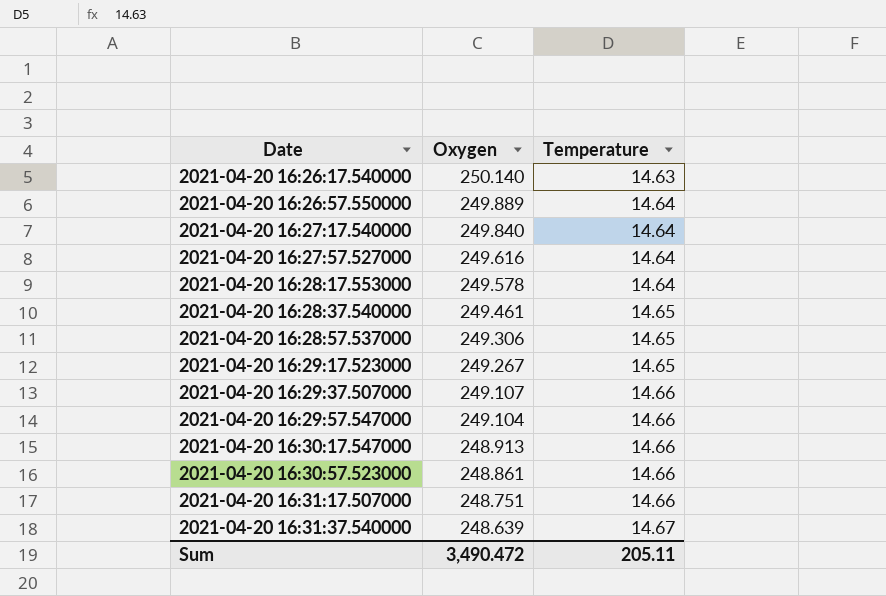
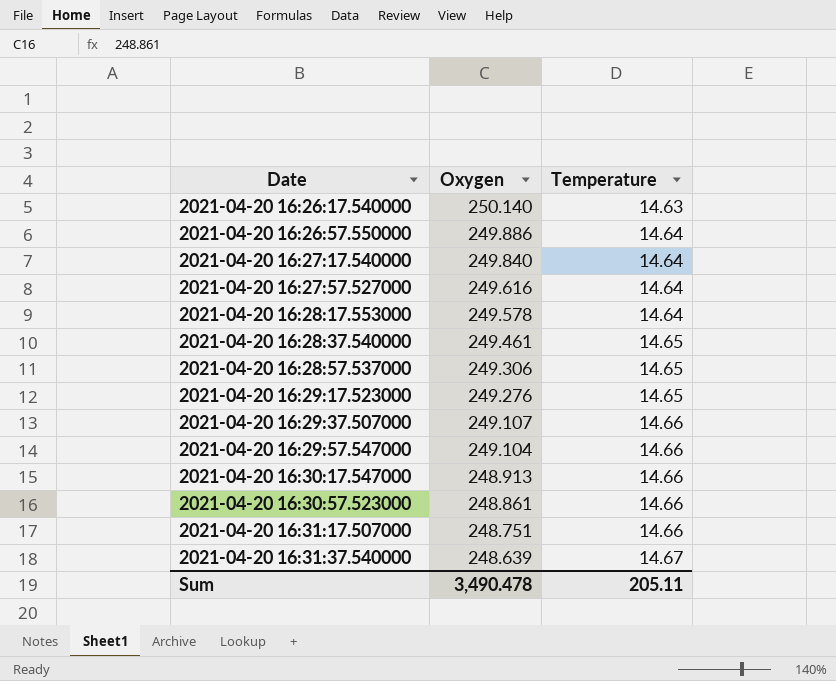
2021-04-20 16:26:57.550000 | Oxygen: 249.889 -> 249.886
2021-04-20 16:29:17.523000 | Oxygen: 249.267 -> 249.276
Sum | Oxygen: 3,490.472 -> 3,490.478

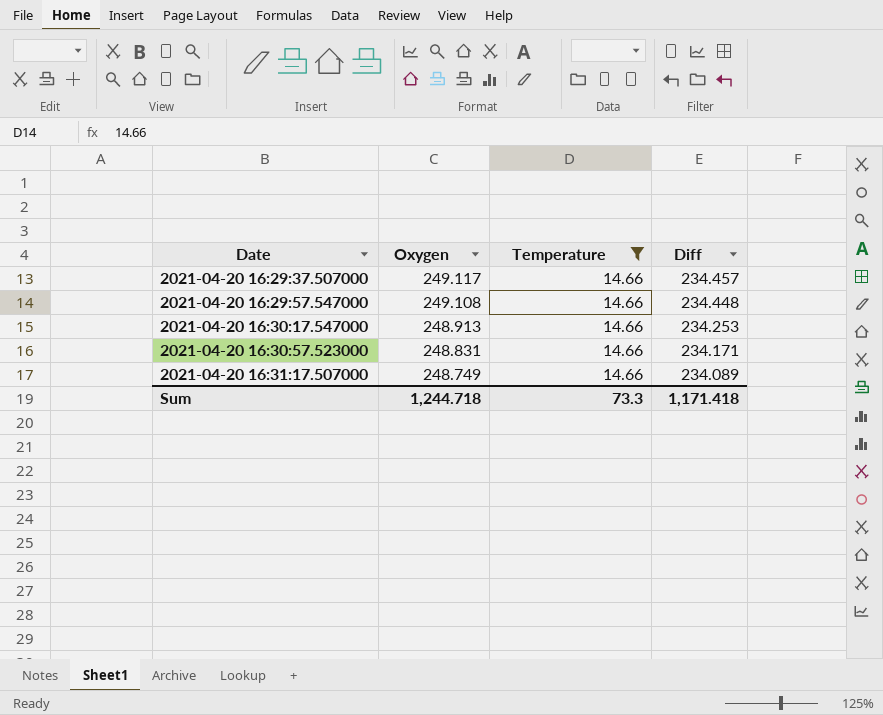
filter: none -> Temperature = 14.66
column Diff | formula: none -> [Oxygen] - [Temperature]
2021-04-20 16:29:37.507000 | Oxygen: 249.107 -> 249.117
2021-04-20 16:29:57.547000 | Oxygen: 249.104 -> 249.108
2021-04-20 16:30:57.523000 | Oxygen: 248.861 -> 248.831
2021-04-20 16:31:17.507000 | Oxygen: 248.751 -> 248.749
Sum | Oxygen: 3,490.478 -> 1,244.718
Sum | Temperature: 205.11 -> 73.3

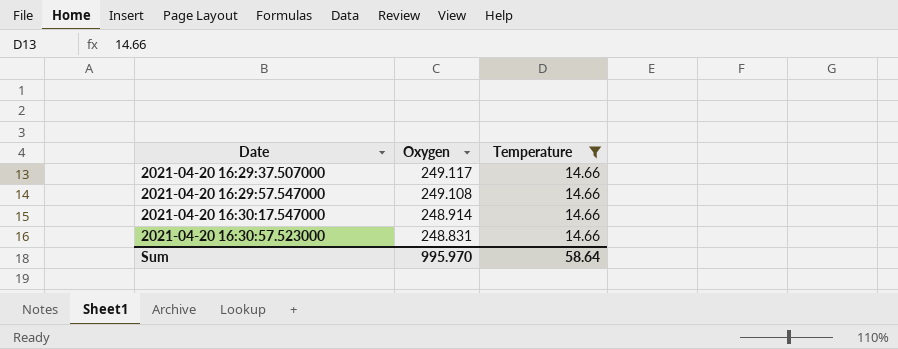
column Diff | formula: [Oxygen] - [Temperature] -> none
row 2021-04-20 16:31:17.507000: 248.749 | 14.66 | 234.089 -> none
2021-04-20 16:30:17.547000 | Oxygen: 248.913 -> 248.914
Sum | Oxygen: 1,244.718 -> 995.970
Sum | Temperature: 73.3 -> 58.64

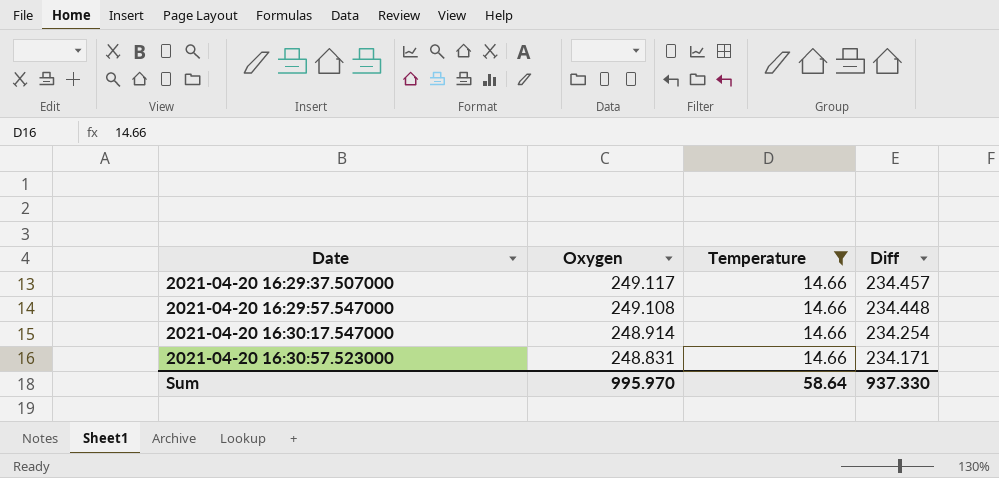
column Diff | formula: none -> [Oxygen] - [Temperature]

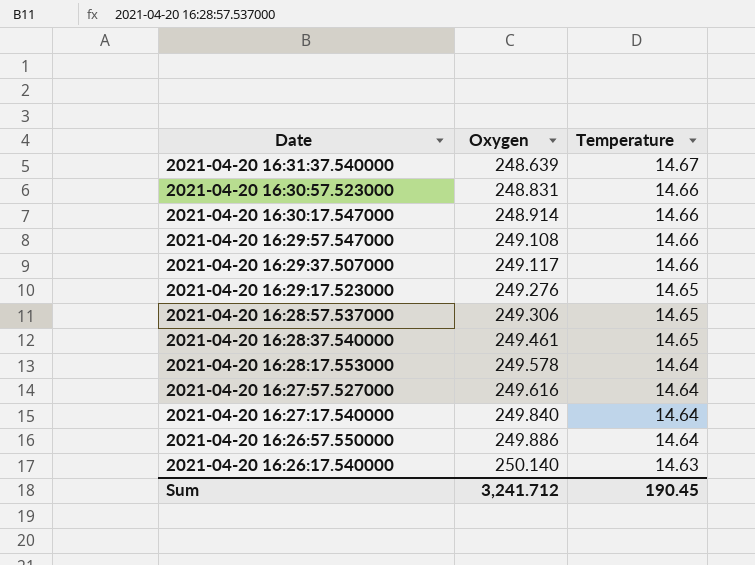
filter: Temperature = 14.66 -> none
row order: Date ascending -> Date descending
column Diff | formula: [Oxygen] - [Temperature] -> none
Sum | Oxygen: 995.970 -> 3,241.712
Sum | Temperature: 58.64 -> 190.45

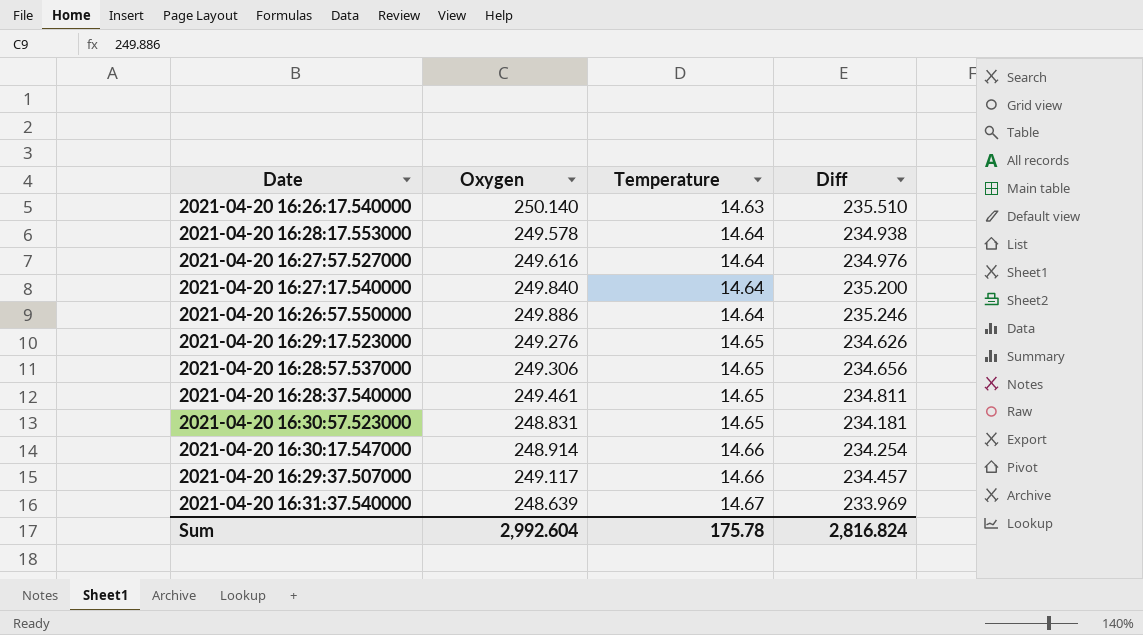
row order: Date descending -> Temperature ascending
column Diff | formula: none -> [Oxygen] - [Temperature]
row 2021-04-20 16:29:57.547000: 249.108 | 14.66 -> none
2021-04-20 16:30:57.523000 | Temperature: 14.66 -> 14.65
Sum | Oxygen: 3,241.712 -> 2,992.604
Sum | Temperature: 190.45 -> 175.78

